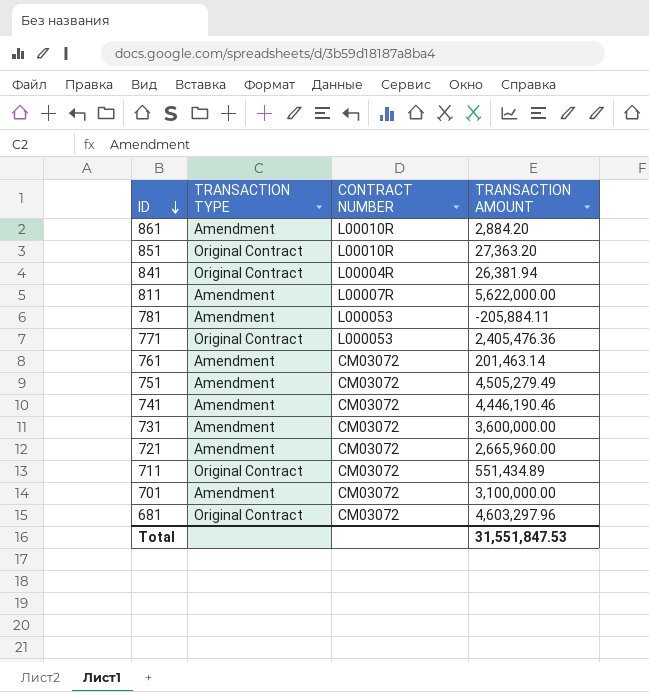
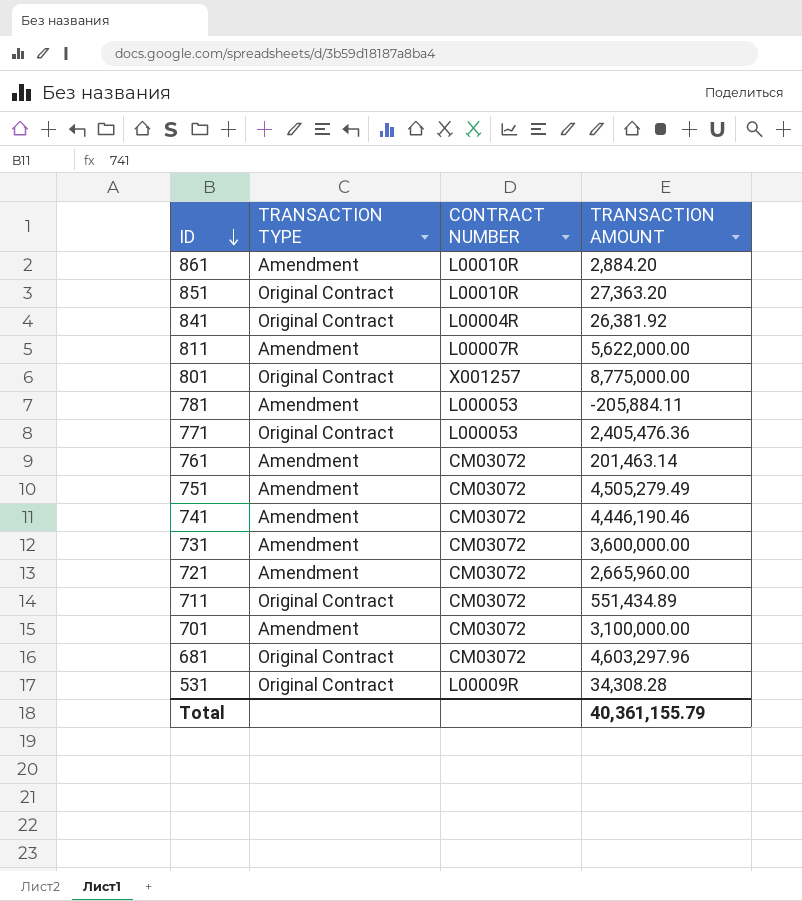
841 | TRANSACTION AMOUNT: 26,381.94 -> 26,381.92
row 801: none -> Original Contract | X001257 | 8,775,000.00
row 531: none -> Original Contract | L00009R | 34,308.28
Total | TRANSACTION AMOUNT: 31,551,847.53 -> 40,361,155.79

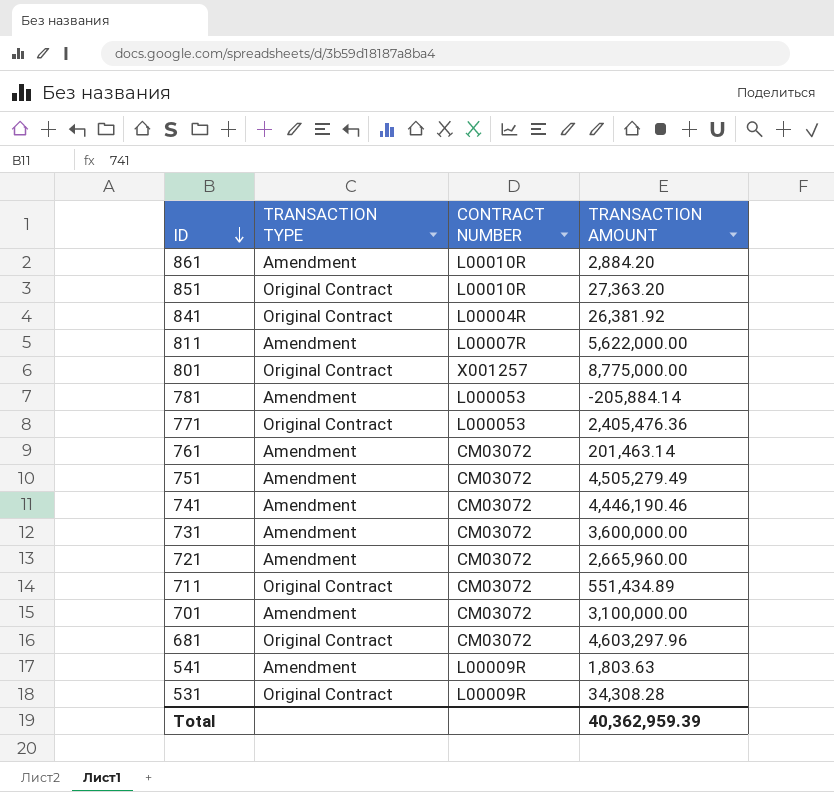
781 | TRANSACTION AMOUNT: -205,884.11 -> -205,884.14
row 541: none -> Amendment | L00009R | 1,803.63
Total | TRANSACTION AMOUNT: 40,361,155.79 -> 40,362,959.39

